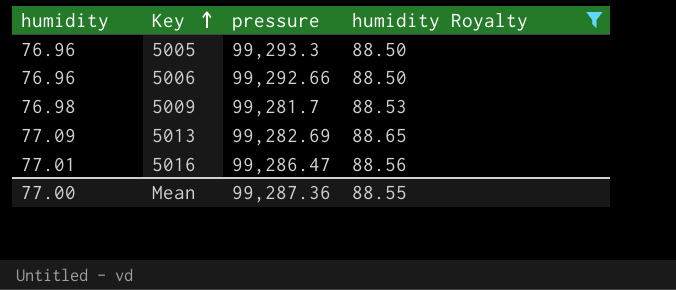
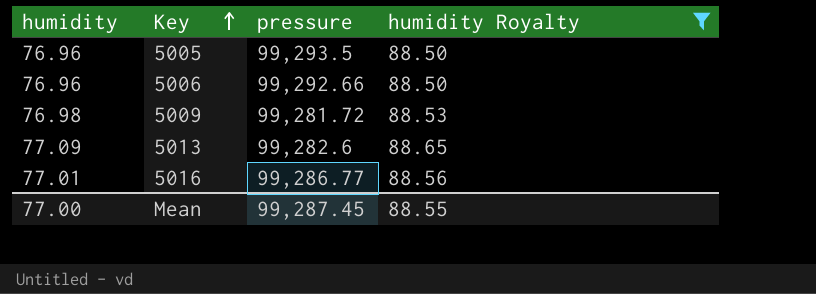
5005 | pressure: 99,293.3 -> 99,293.5
5009 | pressure: 99,281.7 -> 99,281.72
5013 | pressure: 99,282.69 -> 99,282.6
5016 | pressure: 99,286.47 -> 99,286.77
Mean | pressure: 99,287.36 -> 99,287.45

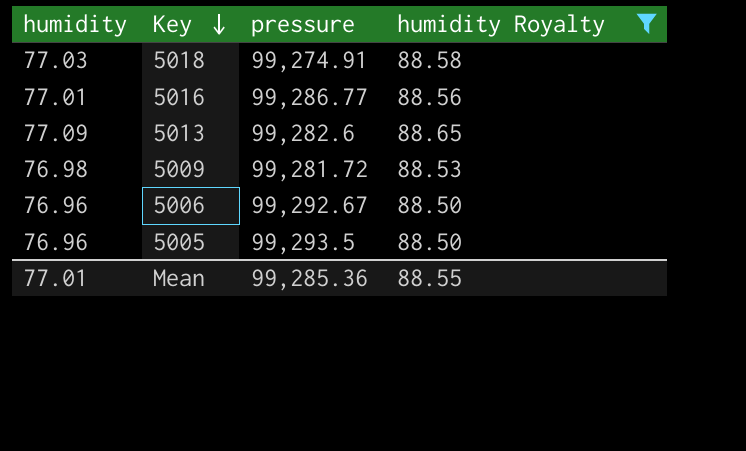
row order: Key ascending -> Key descending
row 5018: none -> 77.03 | 99,274.91 | 88.58
5006 | pressure: 99,292.66 -> 99,292.67
Mean | humidity: 77.00 -> 77.01
Mean | pressure: 99,287.45 -> 99,285.36

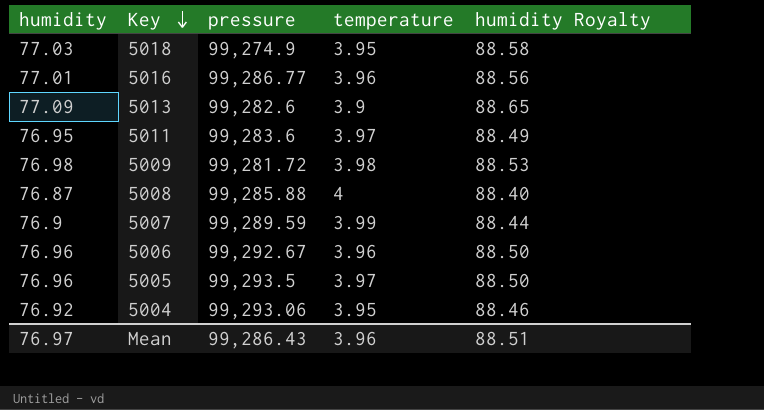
filter: humidity Royalty >= 88.50 -> none
column temperature | position: none -> 4
5018 | pressure: 99,274.91 -> 99,274.9
Mean | humidity: 77.01 -> 76.97
Mean | pressure: 99,285.36 -> 99,286.43
Mean | humidity Royalty: 88.55 -> 88.51

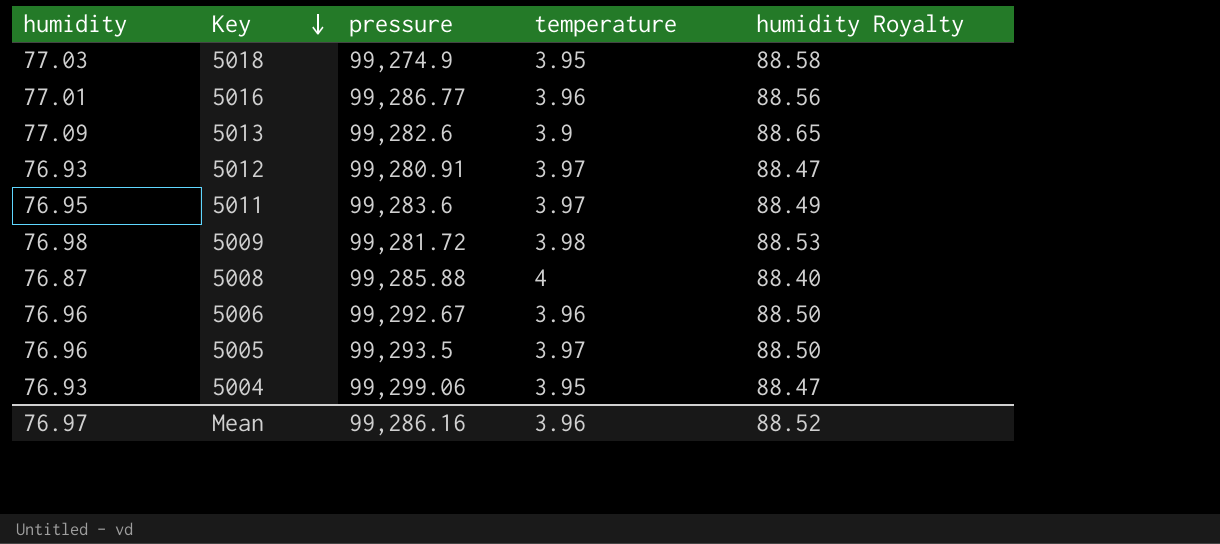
row 5007: 76.9 | 99,289.59 | 3.99 | 88.44 -> none
row 5012: none -> 76.93 | 99,280.91 | 3.97 | 88.47
5004 | humidity: 76.92 -> 76.93
5004 | pressure: 99,293.06 -> 99,299.06
5004 | humidity Royalty: 88.46 -> 88.47
Mean | pressure: 99,286.43 -> 99,286.16
Mean | humidity Royalty: 88.51 -> 88.52

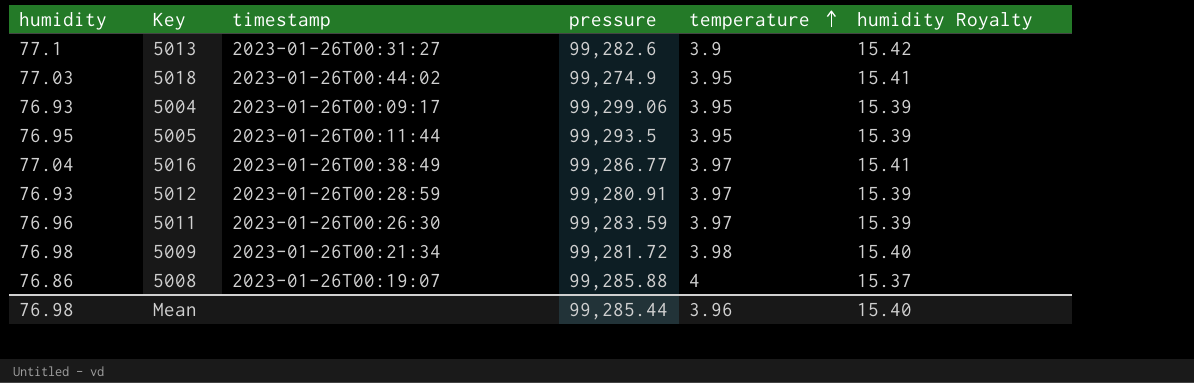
row order: Key descending -> temperature ascending
column timestamp | position: none -> 3
column humidity Royalty | formula: [humidity] * 1.15 -> [humidity] * 0.2
row 5006: 76.96 | 99,292.67 | 3.96 | 88.50 -> none
5013 | humidity: 77.09 -> 77.1
5005 | humidity: 76.96 -> 76.95
5005 | temperature: 3.97 -> 3.95
5016 | humidity: 77.01 -> 77.04
5016 | temperature: 3.96 -> 3.97
5011 | humidity: 76.95 -> 76.96
5011 | pressure: 99,283.6 -> 99,283.59
5008 | humidity: 76.87 -> 76.86
Mean | humidity: 76.97 -> 76.98
Mean | pressure: 99,286.16 -> 99,285.44
Mean | humidity Royalty: 88.52 -> 15.40

